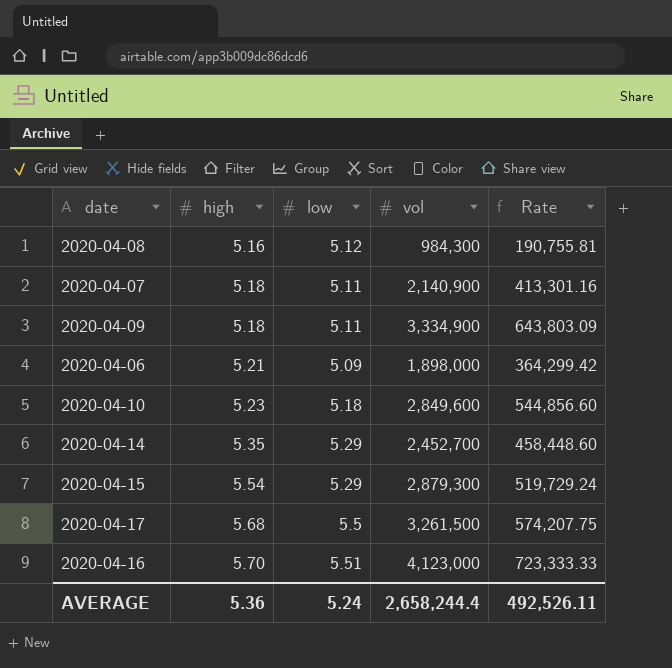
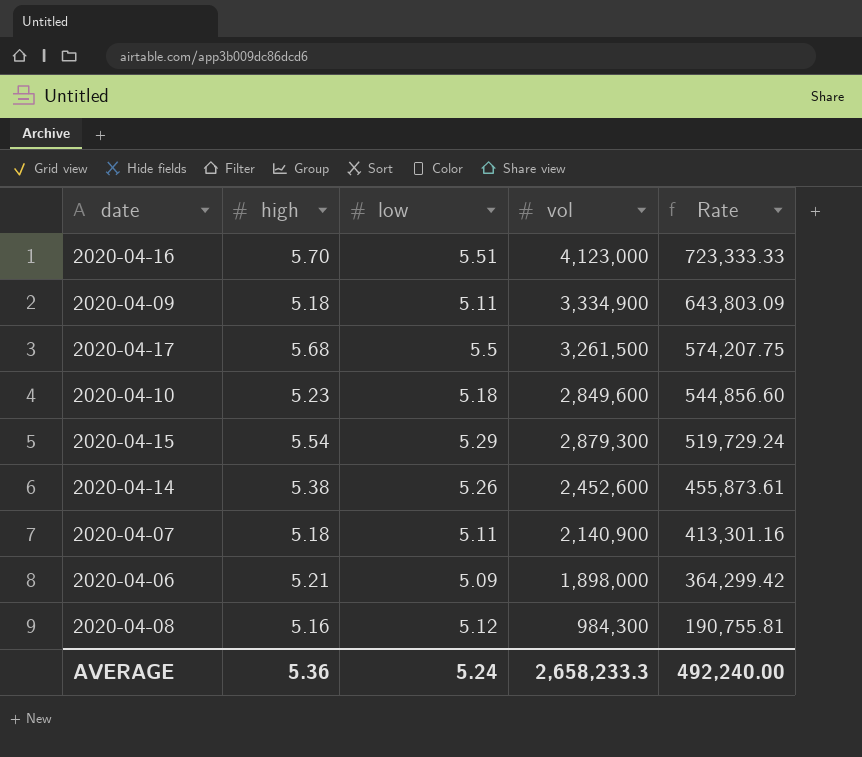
row order: high ascending -> Rate descending
2020-04-14 | high: 5.35 -> 5.38
2020-04-14 | low: 5.29 -> 5.26
2020-04-14 | vol: 2,452,700 -> 2,452,600
2020-04-14 | Rate: 458,448.60 -> 455,873.61
AVERAGE | vol: 2,658,244.4 -> 2,658,233.3
AVERAGE | Rate: 492,526.11 -> 492,240.00

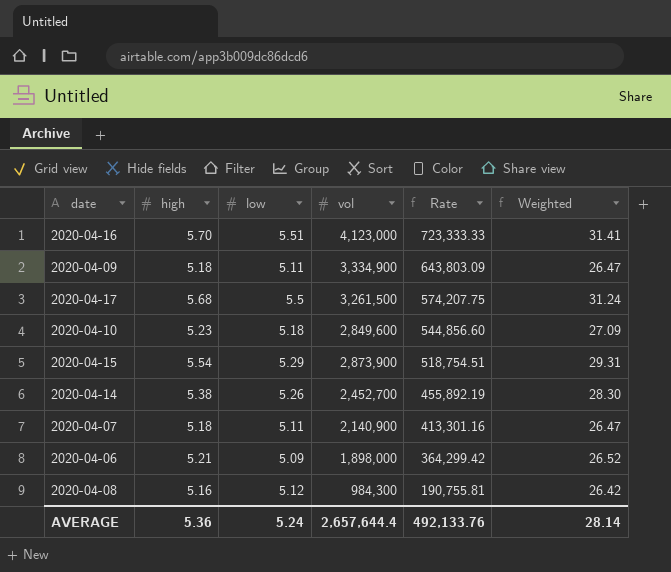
column Weighted | formula: none -> [high] * [low]
2020-04-15 | vol: 2,879,300 -> 2,873,900
2020-04-15 | Rate: 519,729.24 -> 518,754.51
2020-04-14 | vol: 2,452,600 -> 2,452,700
2020-04-14 | Rate: 455,873.61 -> 455,892.19
AVERAGE | vol: 2,658,233.3 -> 2,657,644.4
AVERAGE | Rate: 492,240.00 -> 492,133.76

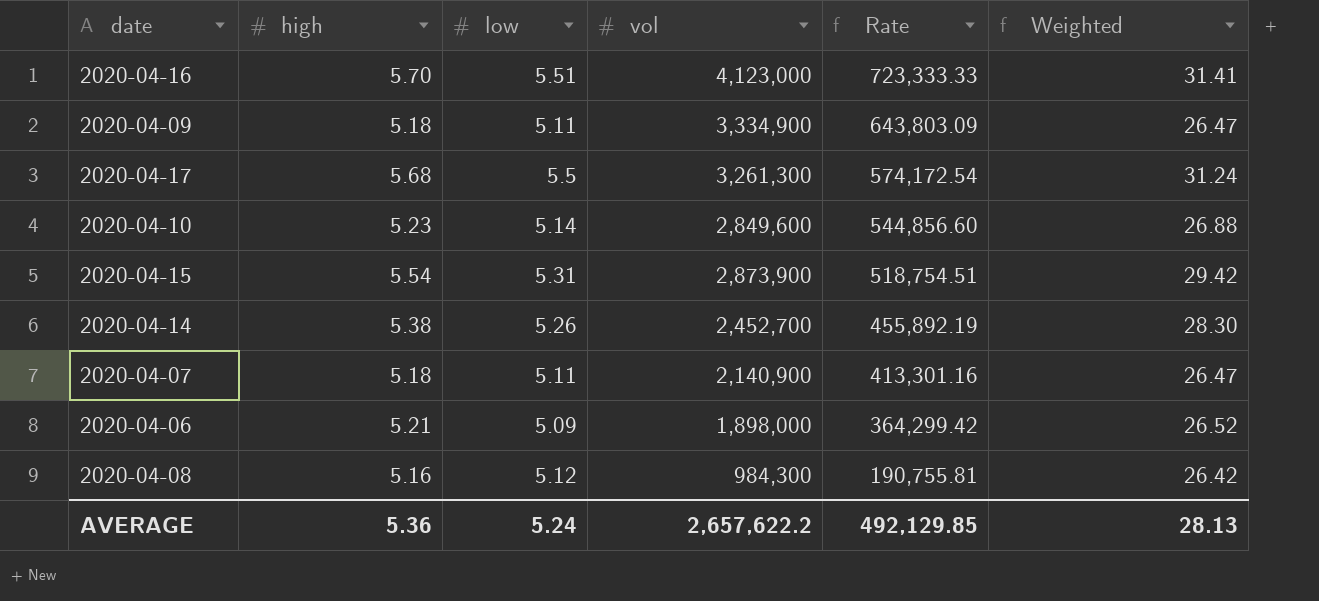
2020-04-17 | vol: 3,261,500 -> 3,261,300
2020-04-17 | Rate: 574,207.75 -> 574,172.54
2020-04-10 | low: 5.18 -> 5.14
2020-04-10 | Weighted: 27.09 -> 26.88
2020-04-15 | low: 5.29 -> 5.31
2020-04-15 | Weighted: 29.31 -> 29.42
AVERAGE | vol: 2,657,644.4 -> 2,657,622.2
AVERAGE | Rate: 492,133.76 -> 492,129.85
AVERAGE | Weighted: 28.14 -> 28.13

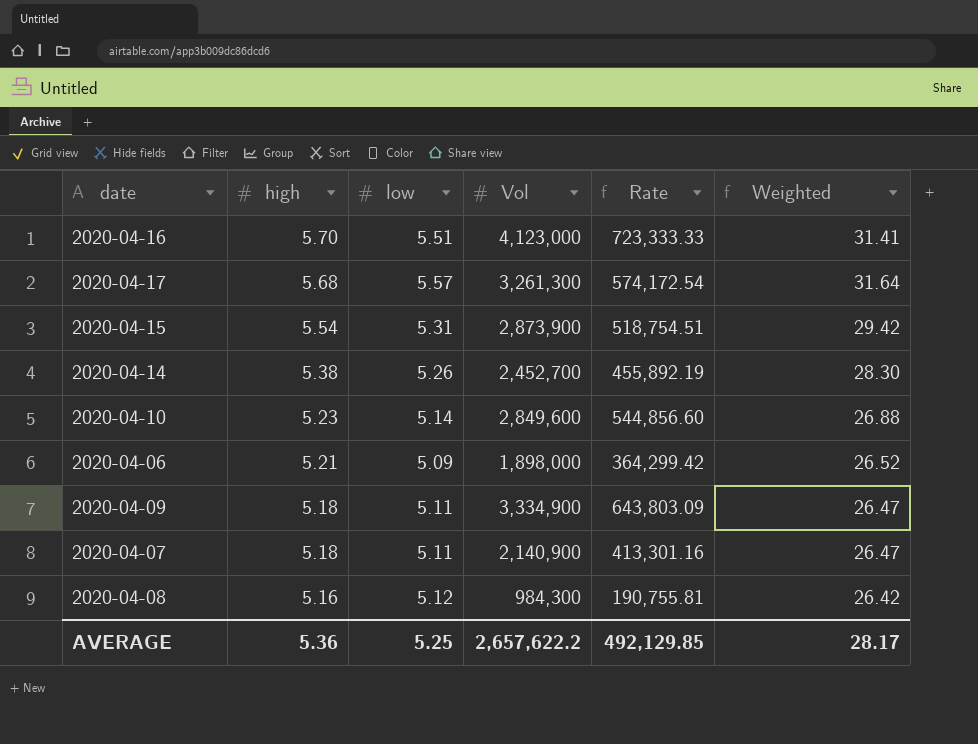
row order: Rate descending -> high descending
column name: vol -> Vol
2020-04-17 | low: 5.5 -> 5.57
2020-04-17 | Weighted: 31.24 -> 31.64
AVERAGE | low: 5.24 -> 5.25
AVERAGE | Weighted: 28.13 -> 28.17

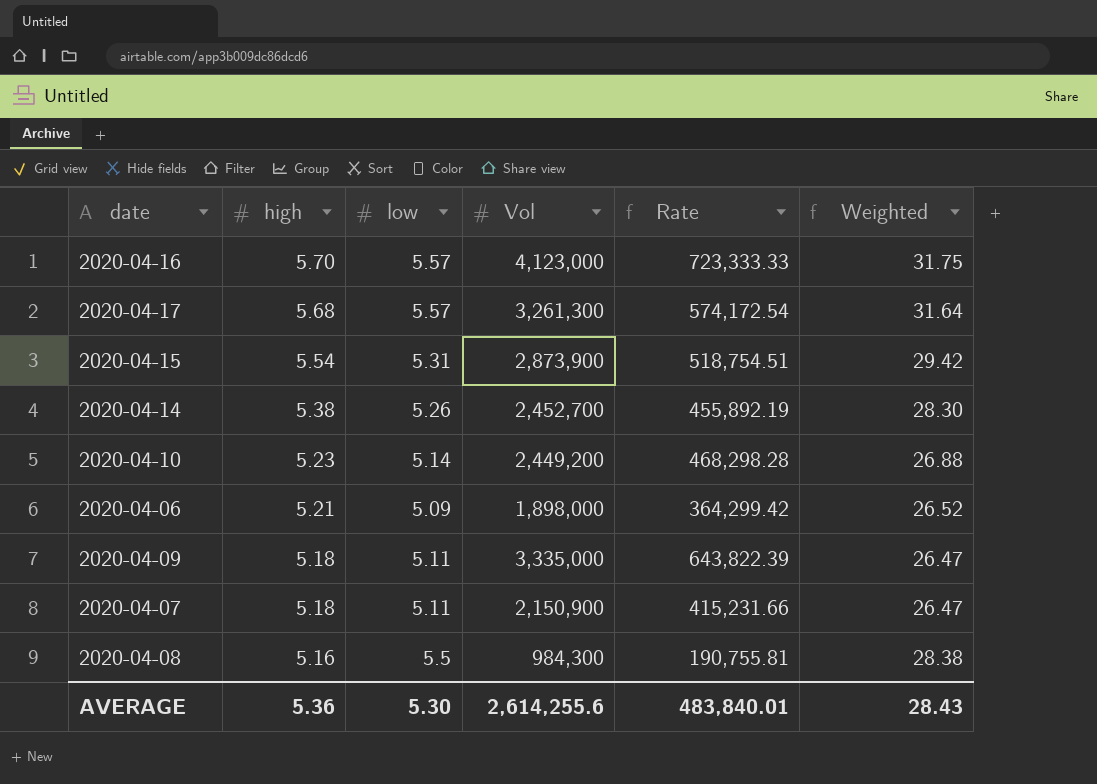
2020-04-16 | low: 5.51 -> 5.57
2020-04-16 | Weighted: 31.41 -> 31.75
2020-04-10 | Vol: 2,849,600 -> 2,449,200
2020-04-10 | Rate: 544,856.60 -> 468,298.28
2020-04-09 | Vol: 3,334,900 -> 3,335,000
2020-04-09 | Rate: 643,803.09 -> 643,822.39
2020-04-07 | Vol: 2,140,900 -> 2,150,900
2020-04-07 | Rate: 413,301.16 -> 415,231.66
2020-04-08 | low: 5.12 -> 5.5
2020-04-08 | Weighted: 26.42 -> 28.38
AVERAGE | low: 5.25 -> 5.30
AVERAGE | Vol: 2,657,622.2 -> 2,614,255.6
AVERAGE | Rate: 492,129.85 -> 483,840.01
AVERAGE | Weighted: 28.17 -> 28.43

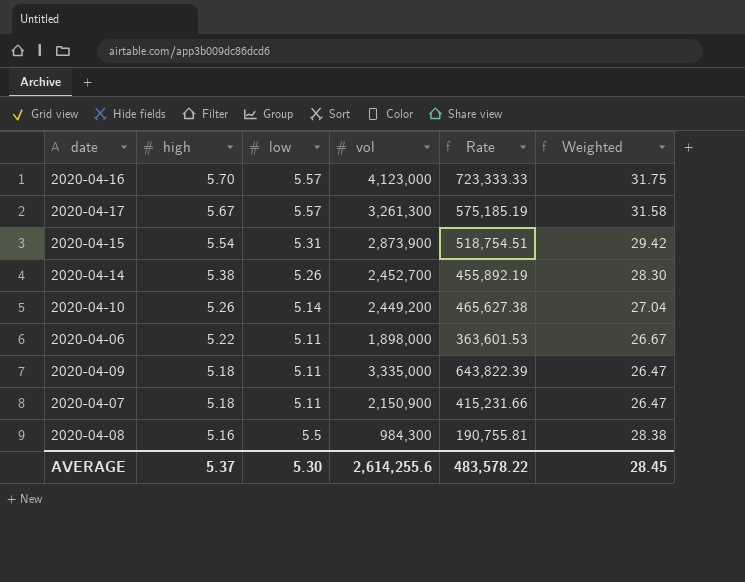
column name: Vol -> vol
2020-04-17 | high: 5.68 -> 5.67
2020-04-17 | Rate: 574,172.54 -> 575,185.19
2020-04-17 | Weighted: 31.64 -> 31.58
2020-04-10 | high: 5.23 -> 5.26
2020-04-10 | Rate: 468,298.28 -> 465,627.38
2020-04-10 | Weighted: 26.88 -> 27.04
2020-04-06 | high: 5.21 -> 5.22
2020-04-06 | low: 5.09 -> 5.11
2020-04-06 | Rate: 364,299.42 -> 363,601.53
2020-04-06 | Weighted: 26.52 -> 26.67
AVERAGE | high: 5.36 -> 5.37
AVERAGE | Rate: 483,840.01 -> 483,578.22
AVERAGE | Weighted: 28.43 -> 28.45

